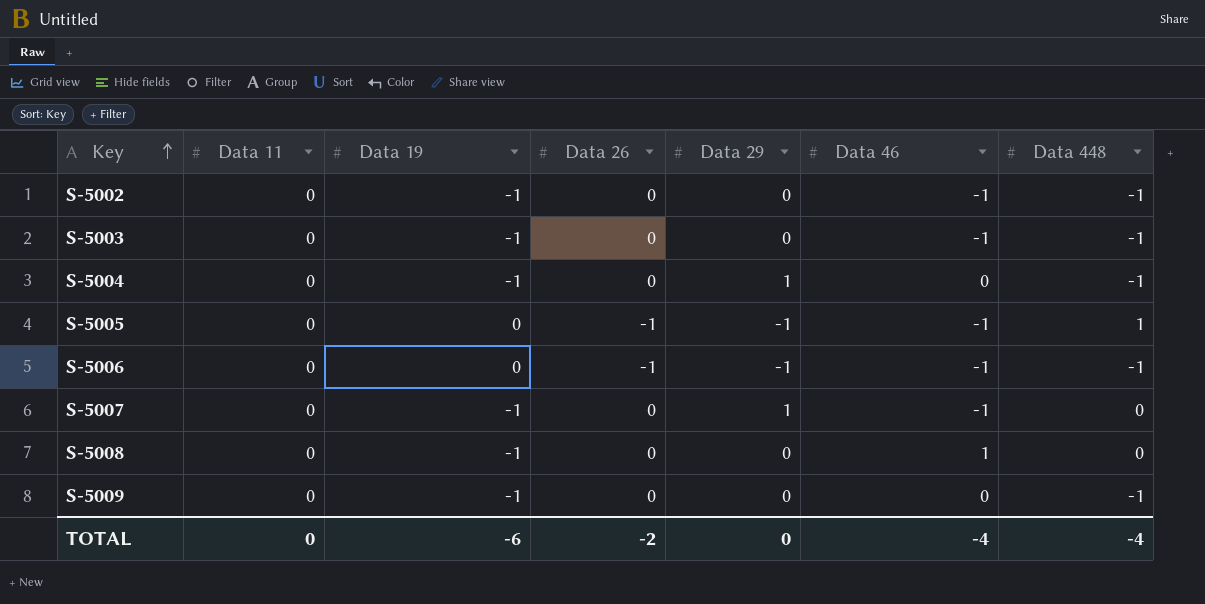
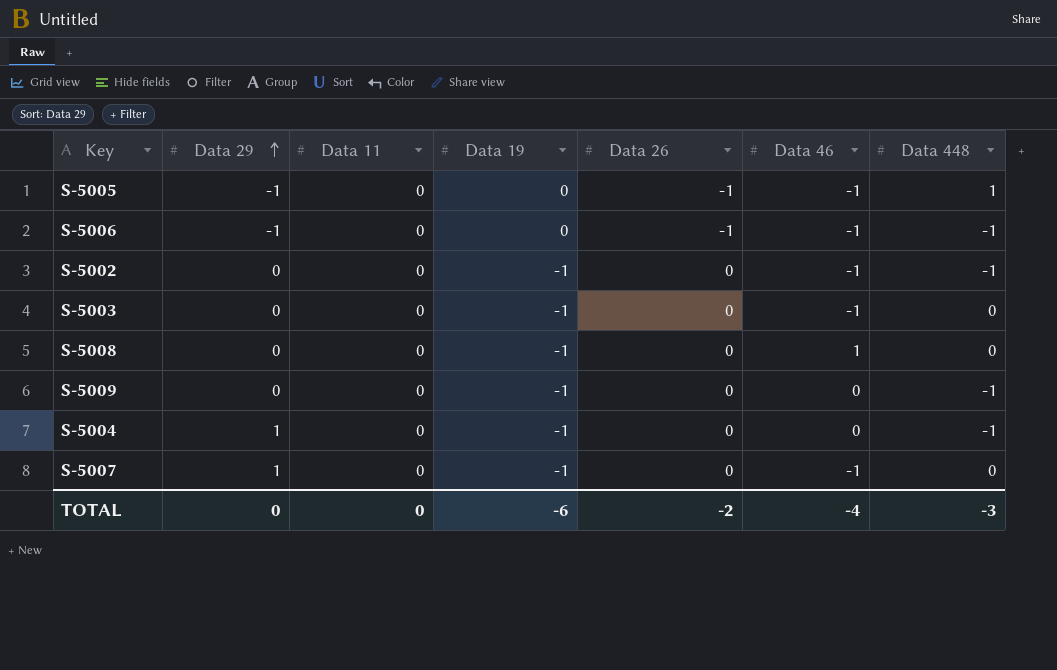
row order: Key ascending -> Data 29 ascending
column Data 29 | position: 5 -> 2
S-5003 | Data 448: -1 -> 0
TOTAL | Data 448: -4 -> -3

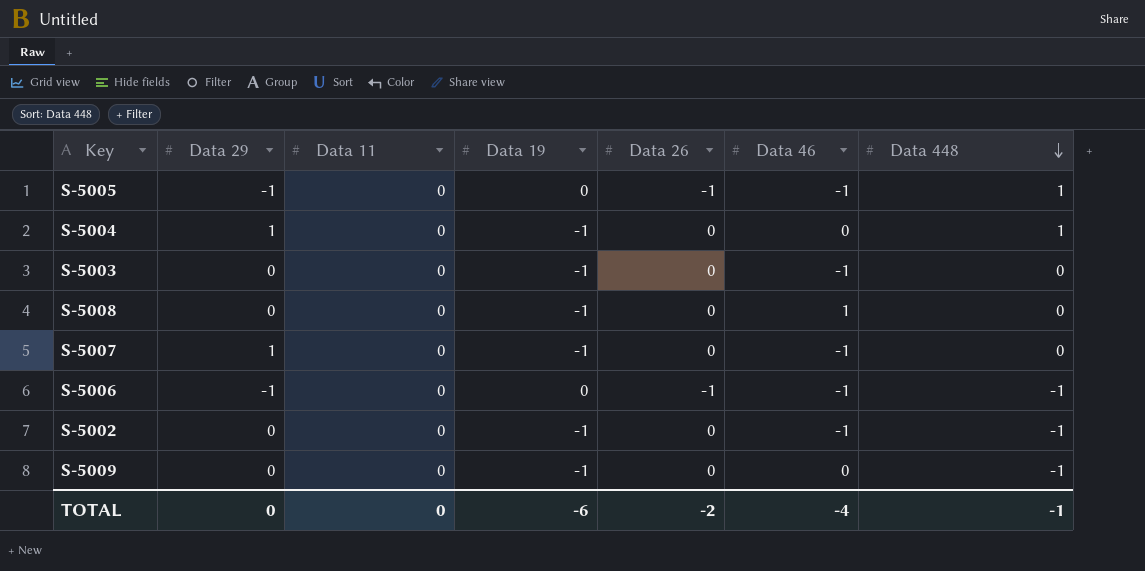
row order: Data 29 ascending -> Data 448 descending
S-5004 | Data 448: -1 -> 1
TOTAL | Data 448: -3 -> -1

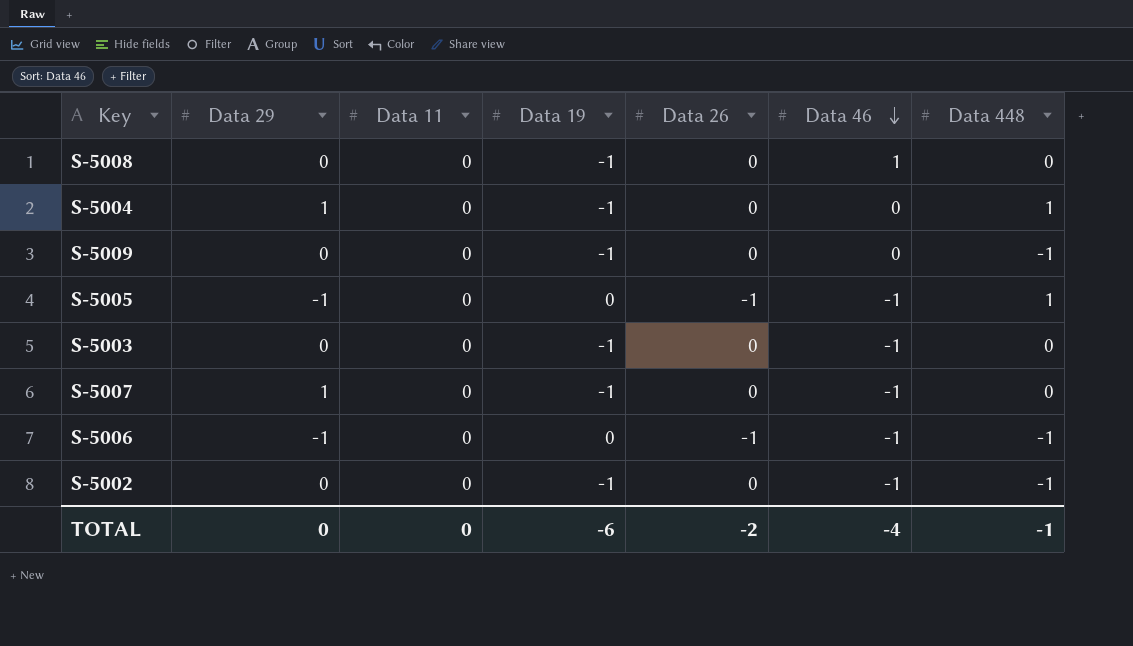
row order: Data 448 descending -> Data 46 descending

